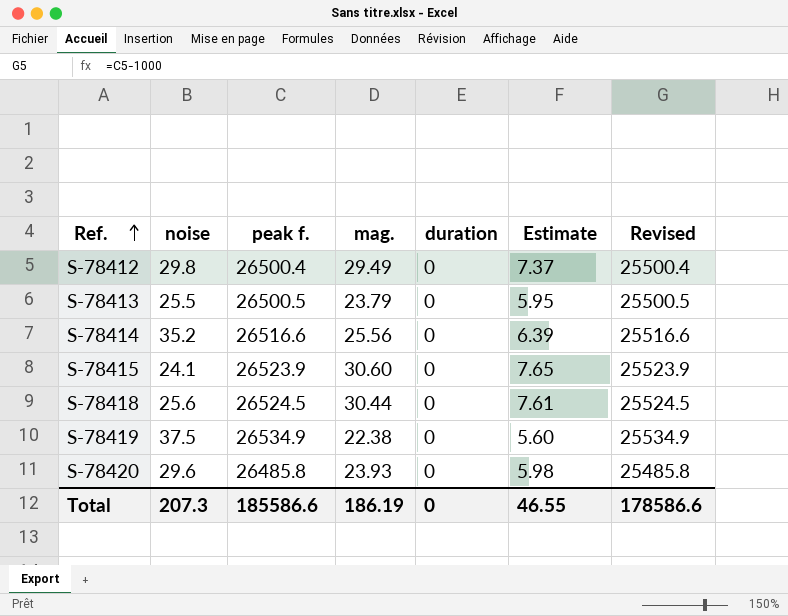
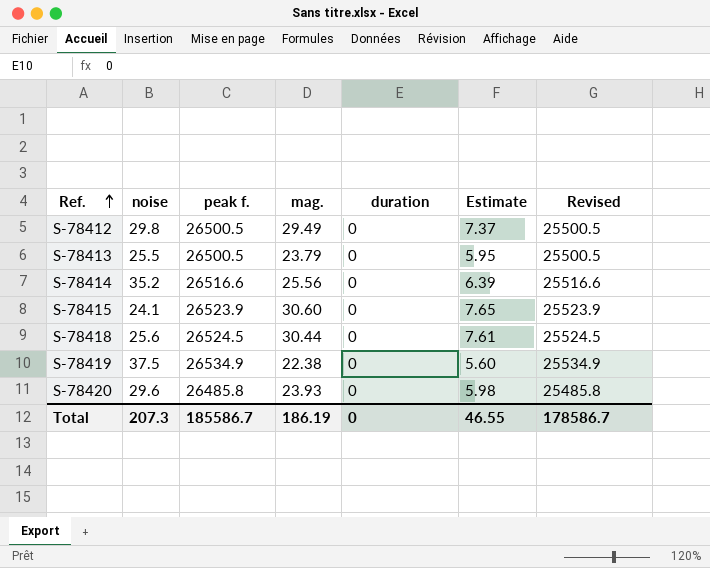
S-78412 | peak f.: 26500.4 -> 26500.5
S-78412 | Revised: 25500.4 -> 25500.5
Total | peak f.: 185586.6 -> 185586.7
Total | Revised: 178586.6 -> 178586.7

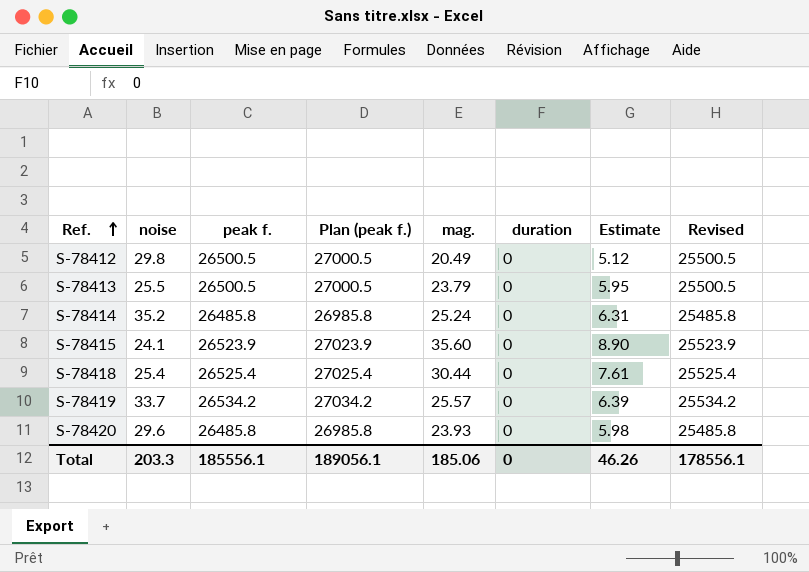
column Plan (peak f.) | formula: none -> [peak f.] + 500
S-78412 | mag.: 29.49 -> 20.49
S-78412 | Estimate: 7.37 -> 5.12
S-78414 | peak f.: 26516.6 -> 26485.8
S-78414 | mag.: 25.56 -> 25.24
S-78414 | Estimate: 6.39 -> 6.31
S-78414 | Revised: 25516.6 -> 25485.8
S-78415 | mag.: 30.60 -> 35.60
S-78415 | Estimate: 7.65 -> 8.90
S-78418 | noise: 25.6 -> 25.4
S-78418 | peak f.: 26524.5 -> 26525.4
S-78418 | Revised: 25524.5 -> 25525.4
S-78419 | noise: 37.5 -> 33.7
S-78419 | peak f.: 26534.9 -> 26534.2
S-78419 | mag.: 22.38 -> 25.57
S-78419 | Estimate: 5.60 -> 6.39
S-78419 | Revised: 25534.9 -> 25534.2
Total | noise: 207.3 -> 203.3
Total | peak f.: 185586.7 -> 185556.1
Total | mag.: 186.19 -> 185.06
Total | Estimate: 46.55 -> 46.26
Total | Revised: 178586.7 -> 178556.1

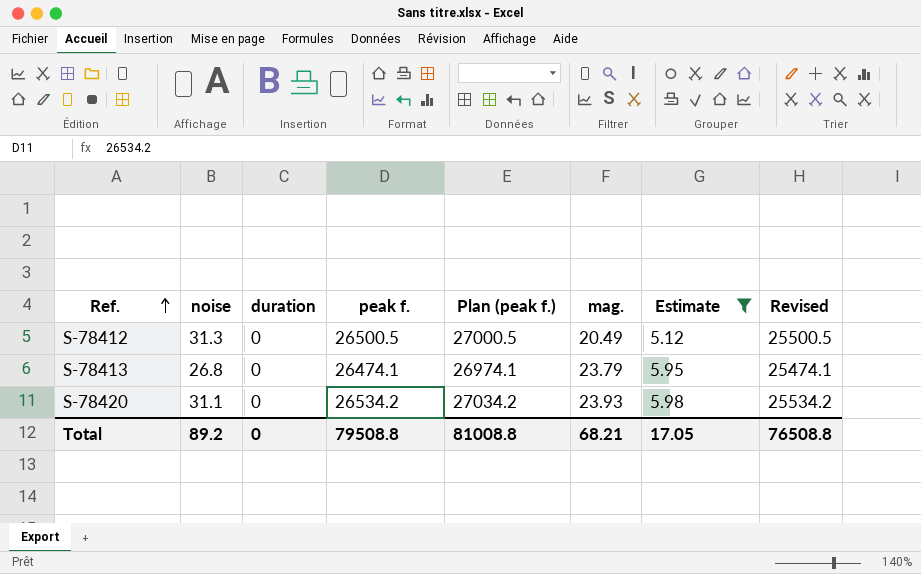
filter: none -> Estimate <= 5.98
column duration | position: 6 -> 3
S-78412 | noise: 29.8 -> 31.3
S-78413 | noise: 25.5 -> 26.8
S-78413 | peak f.: 26500.5 -> 26474.1
S-78413 | Plan (peak f.): 27000.5 -> 26974.1
S-78413 | Revised: 25500.5 -> 25474.1
S-78420 | noise: 29.6 -> 31.1
S-78420 | peak f.: 26485.8 -> 26534.2
S-78420 | Plan (peak f.): 26985.8 -> 27034.2
S-78420 | Revised: 25485.8 -> 25534.2
Total | noise: 203.3 -> 89.2
Total | peak f.: 185556.1 -> 79508.8
Total | Plan (peak f.): 189056.1 -> 81008.8
Total | mag.: 185.06 -> 68.21
Total | Estimate: 46.26 -> 17.05
Total | Revised: 178556.1 -> 76508.8

